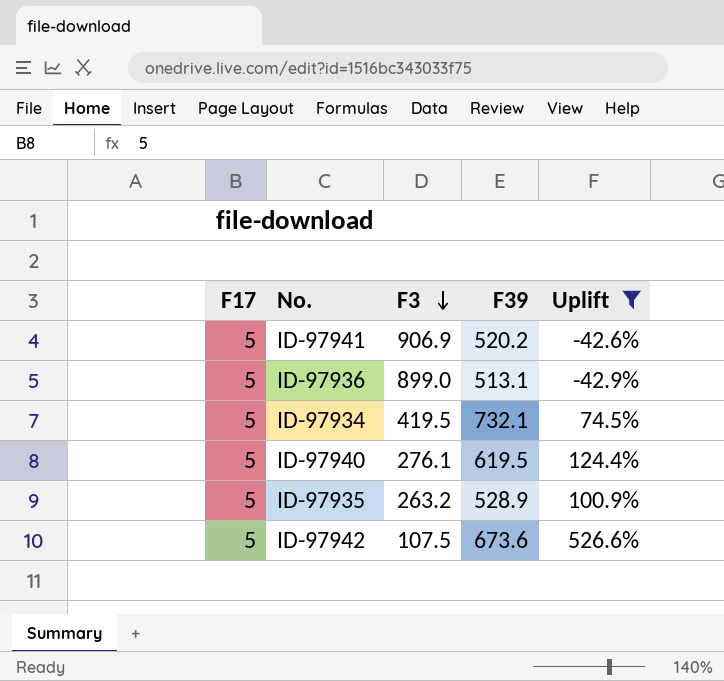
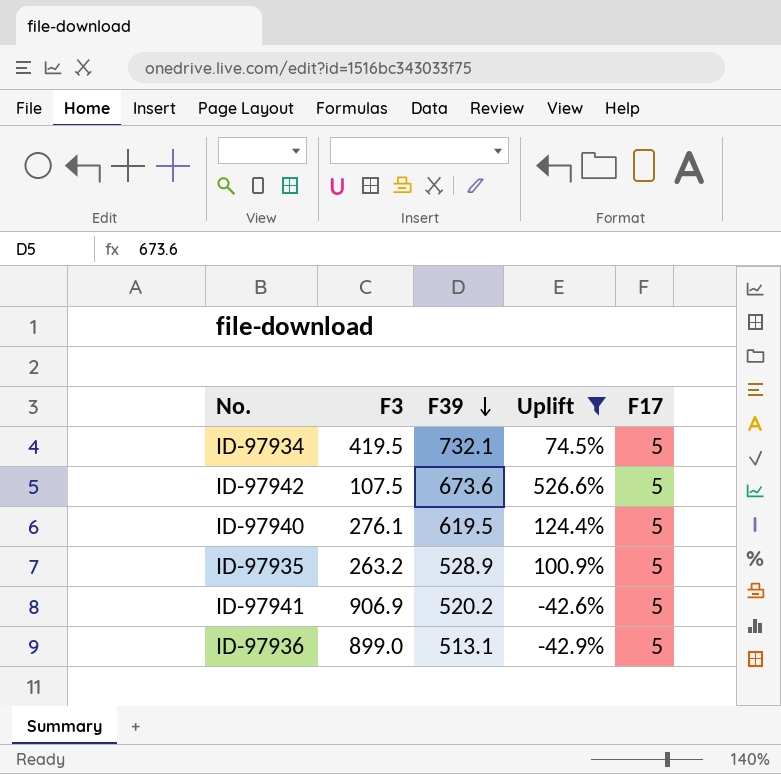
row order: F3 descending -> F39 descending
column F17 | position: 1 -> 5

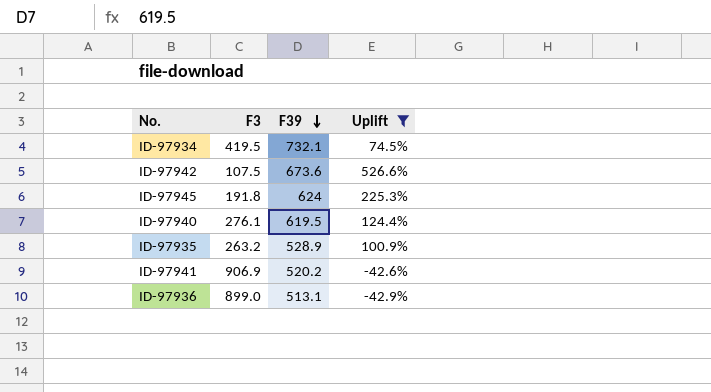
column F17 | position: 5 -> none
row ID-97945: none -> 191.8 | 624 | 225.3%

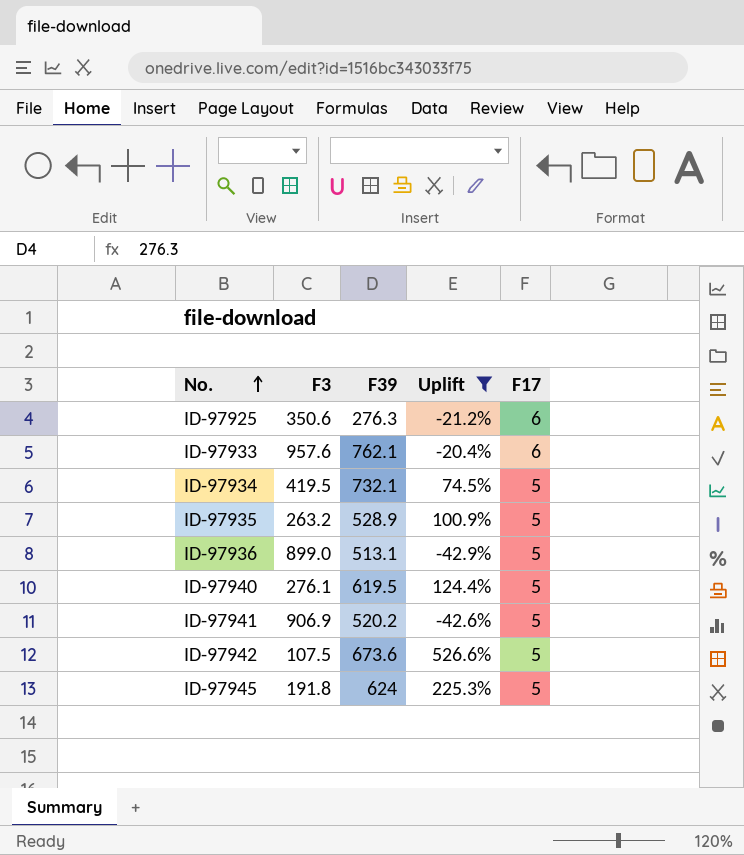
row order: F39 descending -> No. ascending
column F17 | position: none -> 5
row ID-97925: none -> 350.6 | 276.3 | -21.2% | 6
row ID-97933: none -> 957.6 | 762.1 | -20.4% | 6

